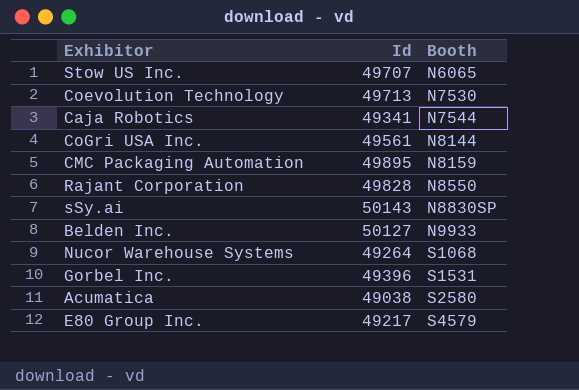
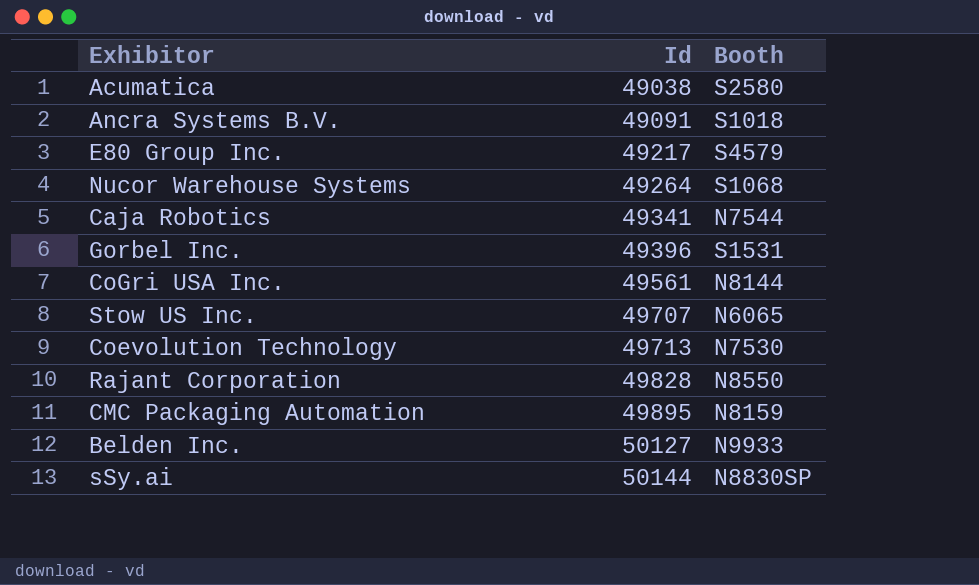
row order: Booth ascending -> Id ascending
row Ancra Systems B.V.: none -> 49091 | S1018
sSy.ai | Id: 50143 -> 50144

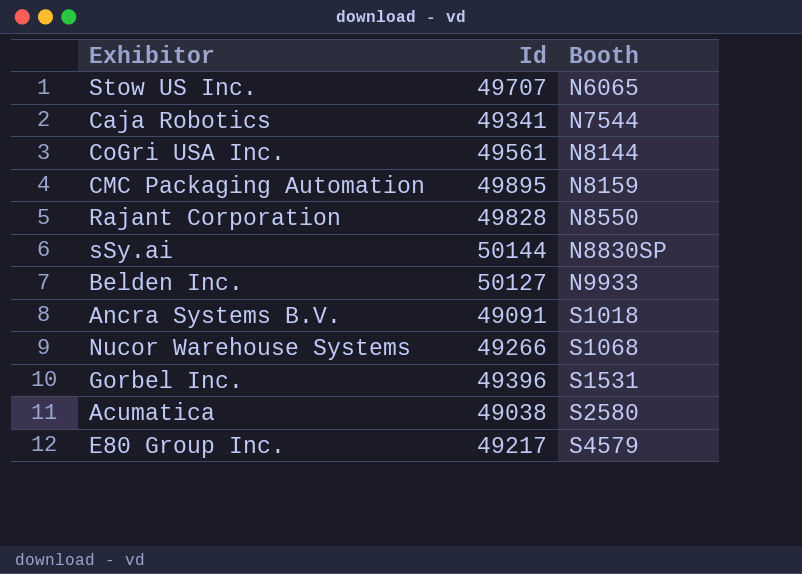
row order: Id ascending -> Booth ascending
row Coevolution Technology: 49713 | N7530 -> none
Nucor Warehouse Systems | Id: 49264 -> 49266

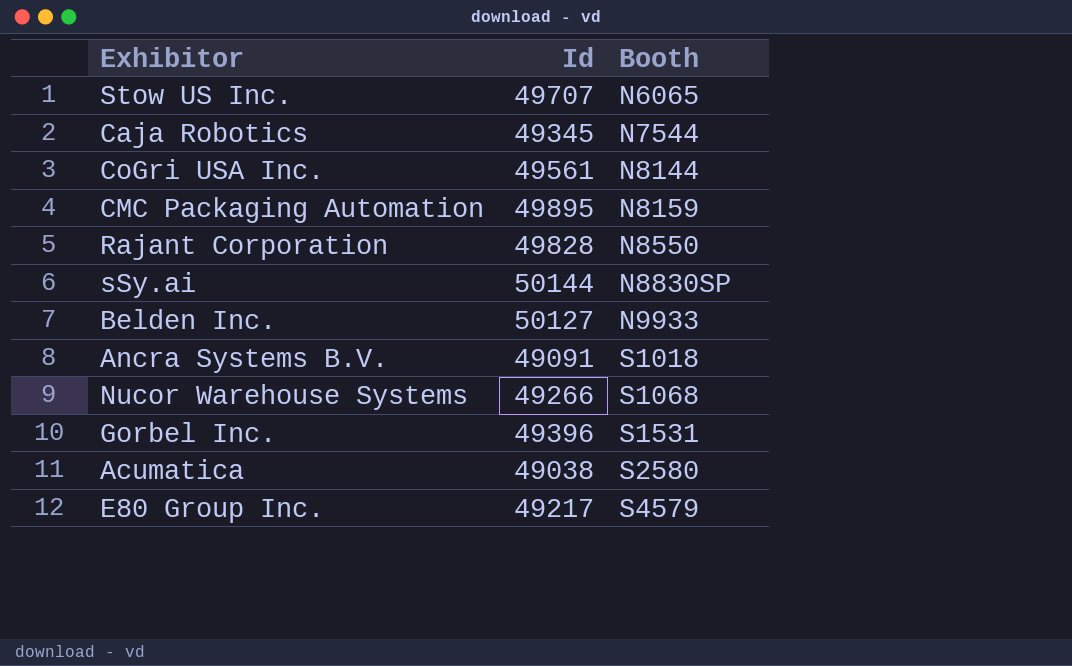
Caja Robotics | Id: 49341 -> 49345

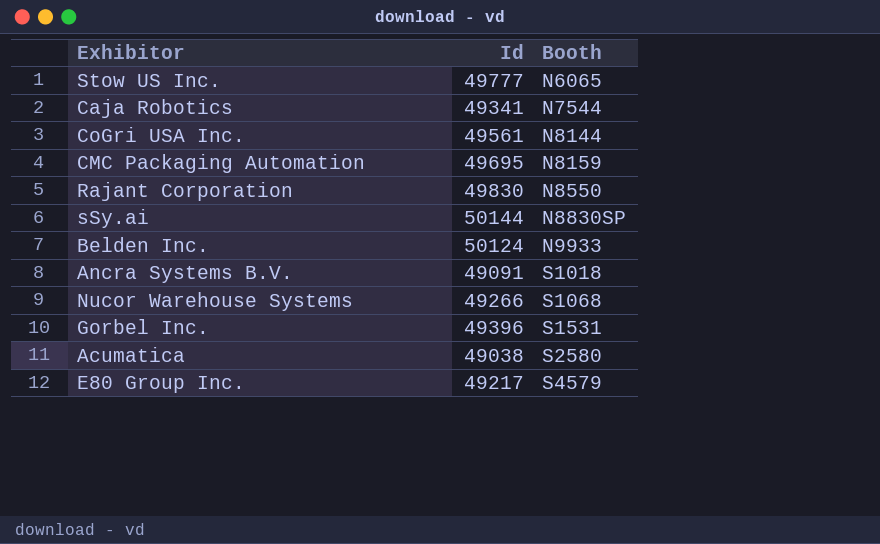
Stow US Inc. | Id: 49707 -> 49777
Caja Robotics | Id: 49345 -> 49341
CMC Packaging Automation | Id: 49895 -> 49695
Rajant Corporation | Id: 49828 -> 49830
Belden Inc. | Id: 50127 -> 50124

